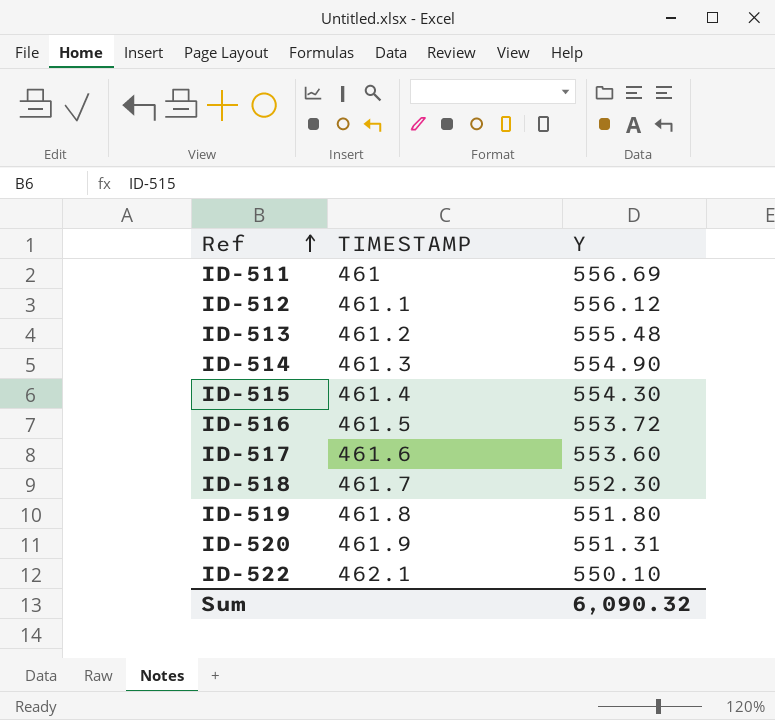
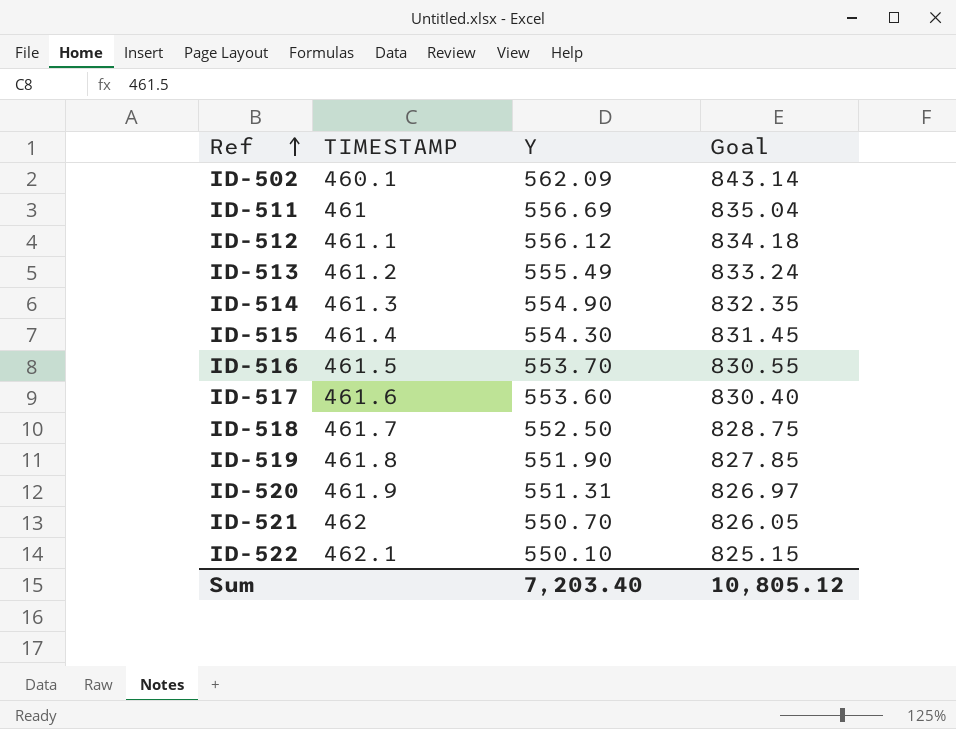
column Goal | formula: none -> [Y] * 1.5
row ID-502: none -> 460.1 | 562.09 | 843.14
ID-513 | Y: 555.48 -> 555.49
ID-516 | Y: 553.72 -> 553.70
ID-518 | Y: 552.30 -> 552.50
ID-519 | Y: 551.80 -> 551.90
row ID-521: none -> 462 | 550.70 | 826.05
Sum | Y: 6,090.32 -> 7,203.40

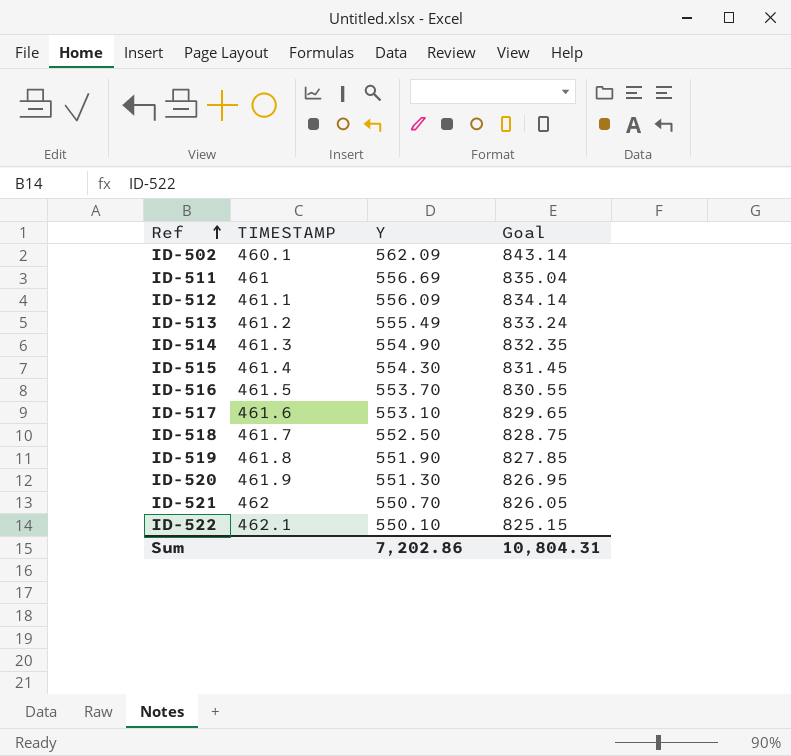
ID-512 | Y: 556.12 -> 556.09
ID-512 | Goal: 834.18 -> 834.14
ID-517 | Y: 553.60 -> 553.10
ID-517 | Goal: 830.40 -> 829.65
ID-520 | Y: 551.31 -> 551.30
ID-520 | Goal: 826.97 -> 826.95
Sum | Y: 7,203.40 -> 7,202.86
Sum | Goal: 10,805.12 -> 10,804.31

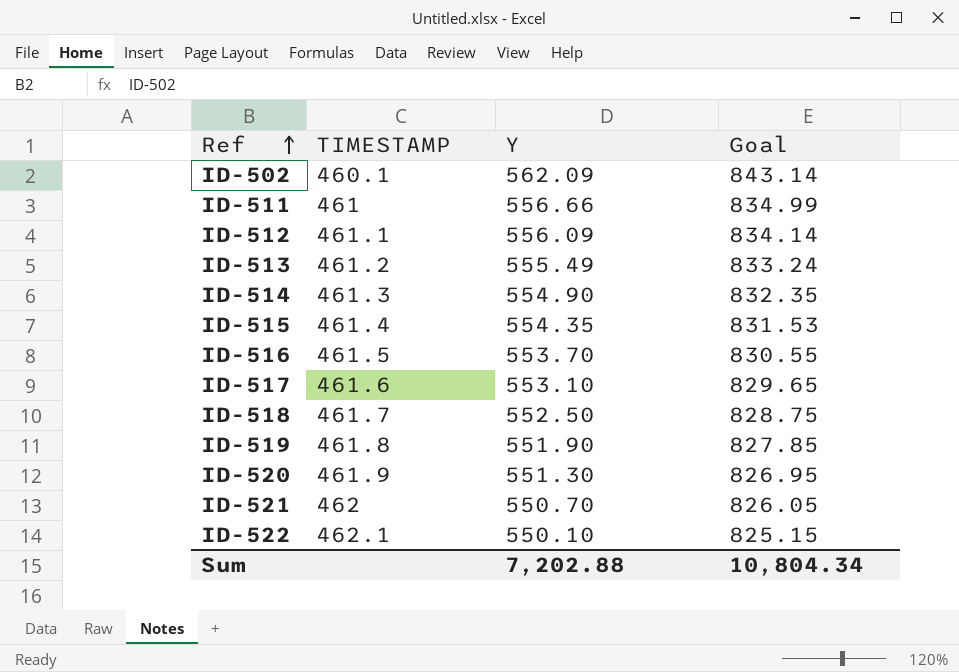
ID-511 | Y: 556.69 -> 556.66
ID-511 | Goal: 835.04 -> 834.99
ID-515 | Y: 554.30 -> 554.35
ID-515 | Goal: 831.45 -> 831.53
Sum | Y: 7,202.86 -> 7,202.88
Sum | Goal: 10,804.31 -> 10,804.34

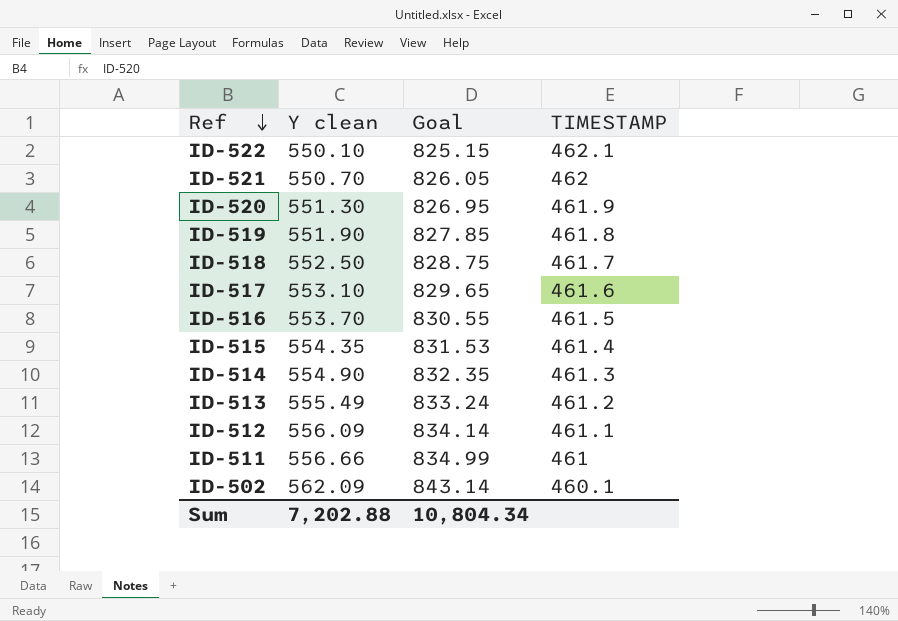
row order: Ref ascending -> Ref descending
column name: Y -> Y clean
column TIMESTAMP | position: 2 -> 4

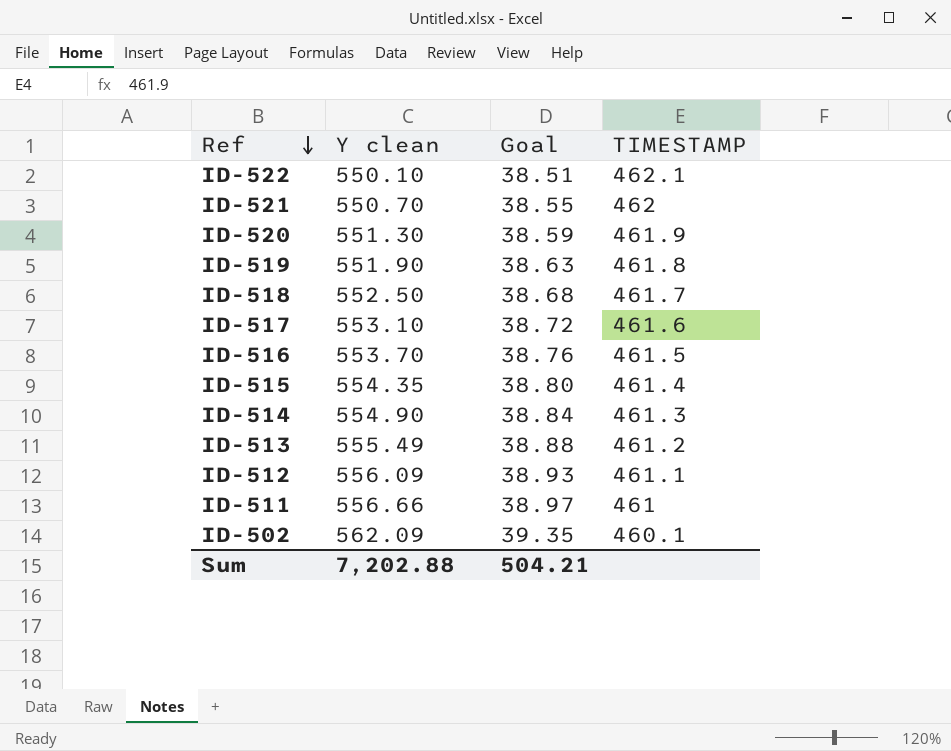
column Goal | formula: [Y clean] * 1.5 -> [Y clean] * 0.07
Sum | Goal: 10,804.34 -> 504.21

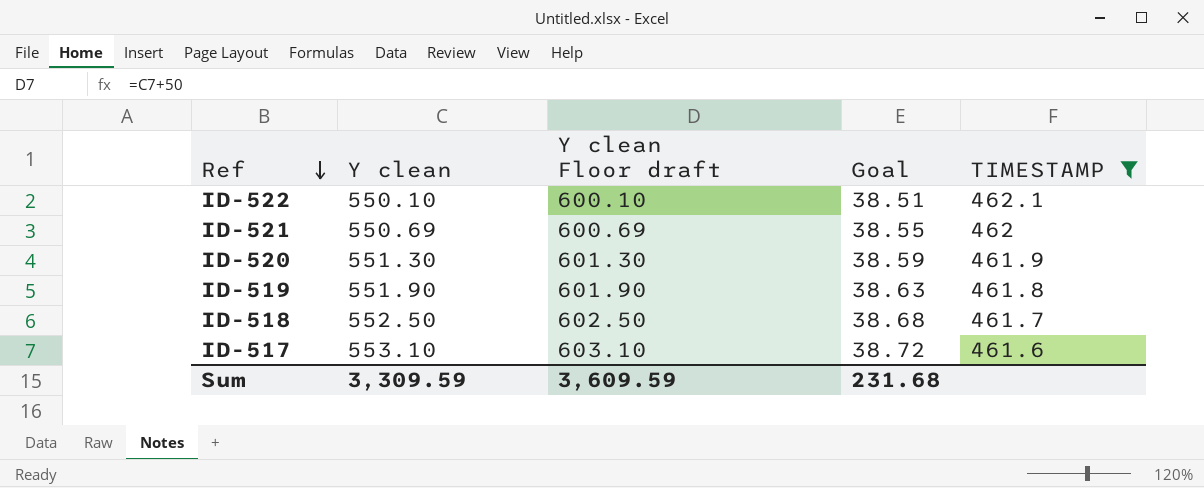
filter: none -> TIMESTAMP >= 461.6
column Y clean Floor draft | formula: none -> [Y clean] + 50
ID-521 | Y clean: 550.70 -> 550.69
Sum | Y clean: 7,202.88 -> 3,309.59
Sum | Goal: 504.21 -> 231.68

